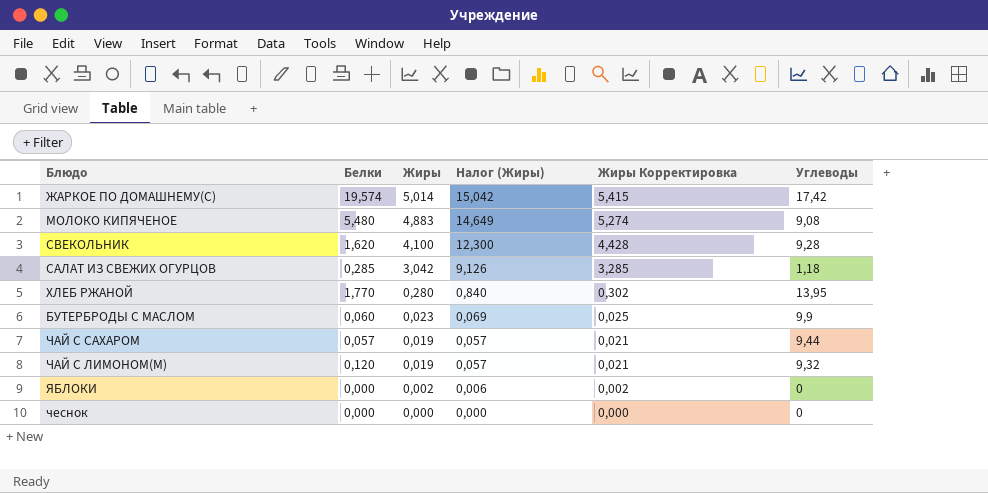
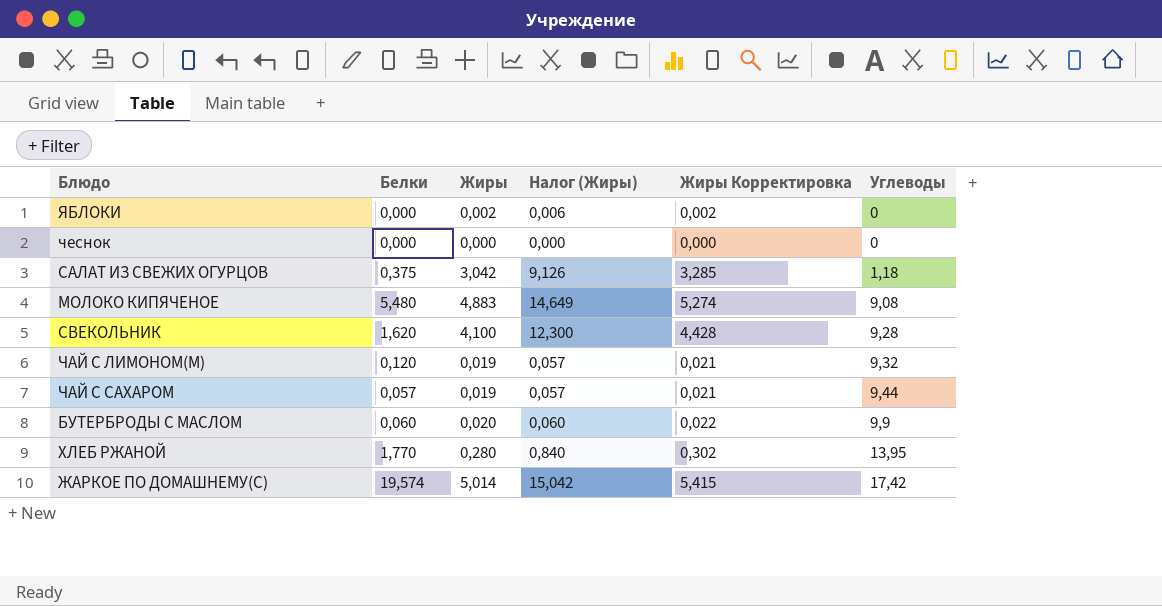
row order: Жиры descending -> Углеводы ascending
САЛАТ ИЗ СВЕЖИХ ОГУРЦОВ | Белки: 0,285 -> 0,375
БУТЕРБРОДЫ С МАСЛОМ | Жиры: 0,023 -> 0,020
БУТЕРБРОДЫ С МАСЛОМ | Налог (Жиры): 0,069 -> 0,060
БУТЕРБРОДЫ С МАСЛОМ | Жиры Корректировка: 0,025 -> 0,022

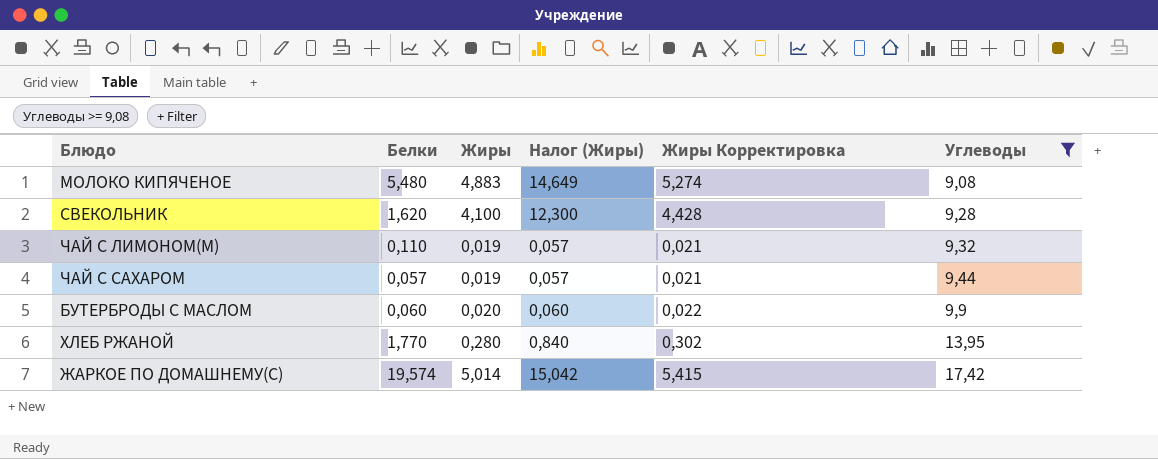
filter: none -> Углеводы >= 9,08
ЧАЙ С ЛИМОНОМ(М) | Белки: 0,120 -> 0,110

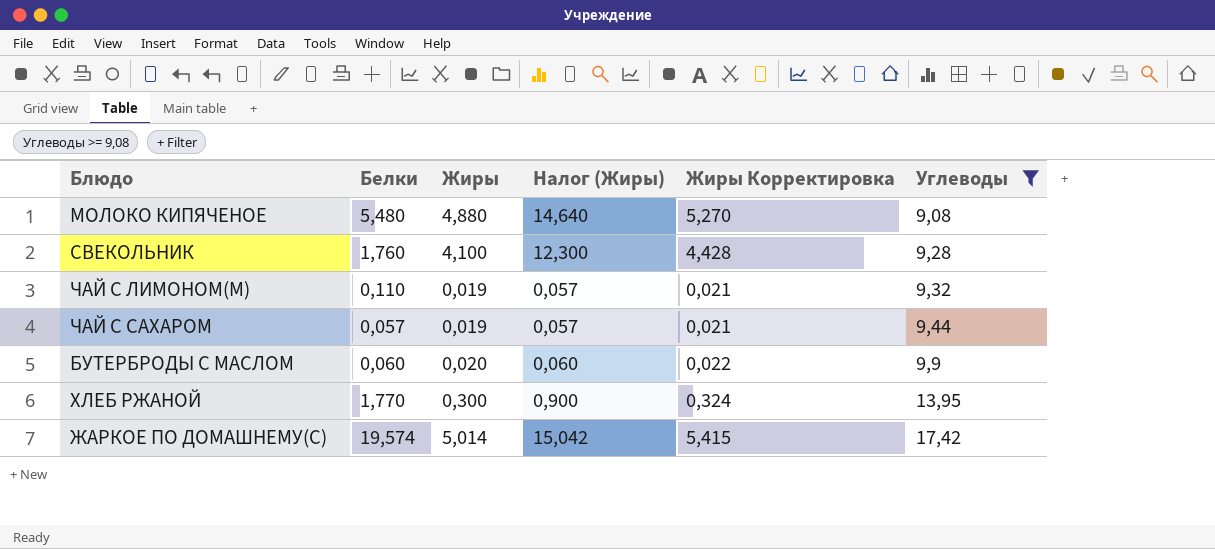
МОЛОКО КИПЯЧЕНОЕ | Жиры: 4,883 -> 4,880
МОЛОКО КИПЯЧЕНОЕ | Налог (Жиры): 14,649 -> 14,640
МОЛОКО КИПЯЧЕНОЕ | Жиры Корректировка: 5,274 -> 5,270
СВЕКОЛЬНИК | Белки: 1,620 -> 1,760
ХЛЕБ РЖАНОЙ | Жиры: 0,280 -> 0,300
ХЛЕБ РЖАНОЙ | Налог (Жиры): 0,840 -> 0,900
ХЛЕБ РЖАНОЙ | Жиры Корректировка: 0,302 -> 0,324

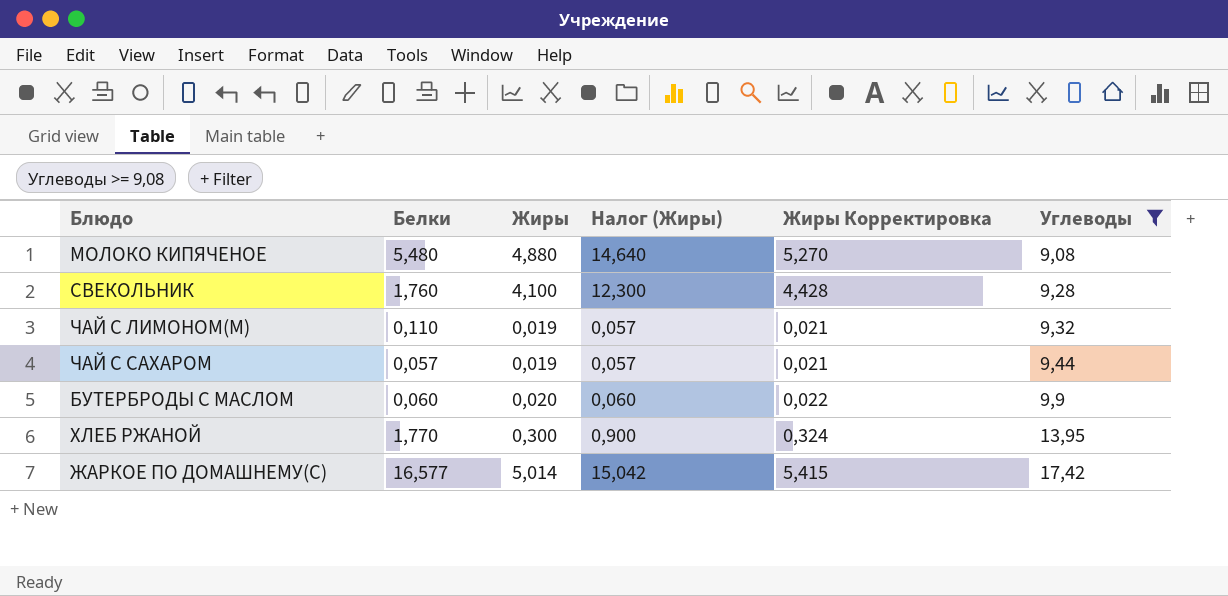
ЖАРКОЕ ПО ДОМАШНЕМУ(С) | Белки: 19,574 -> 16,577

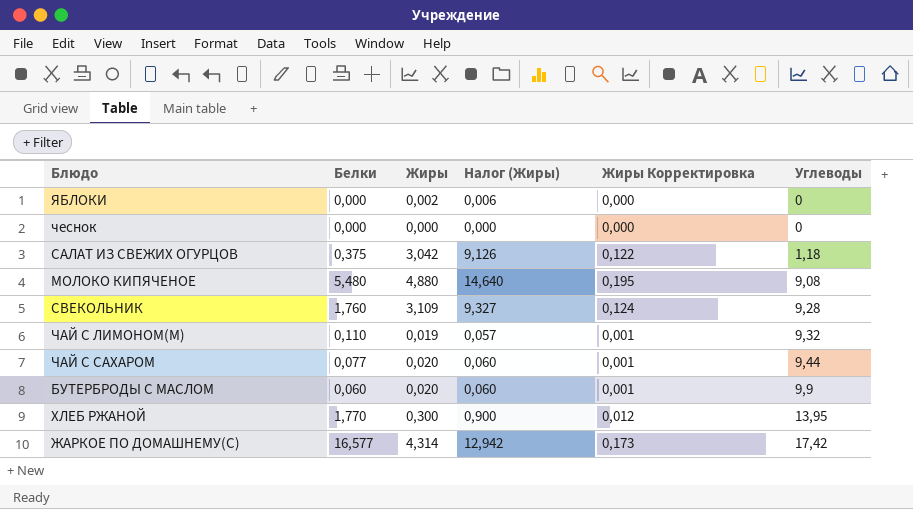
filter: Углеводы >= 9,08 -> none
column Жиры Корректировка | formula: [Жиры] * 1,08 -> [Жиры] * 0,04
СВЕКОЛЬНИК | Жиры: 4,100 -> 3,109
СВЕКОЛЬНИК | Налог (Жиры): 12,300 -> 9,327
ЧАЙ С САХАРОМ | Белки: 0,057 -> 0,077
ЧАЙ С САХАРОМ | Жиры: 0,019 -> 0,020
ЧАЙ С САХАРОМ | Налог (Жиры): 0,057 -> 0,060
ЖАРКОЕ ПО ДОМАШНЕМУ(С) | Жиры: 5,014 -> 4,314
ЖАРКОЕ ПО ДОМАШНЕМУ(С) | Налог (Жиры): 15,042 -> 12,942

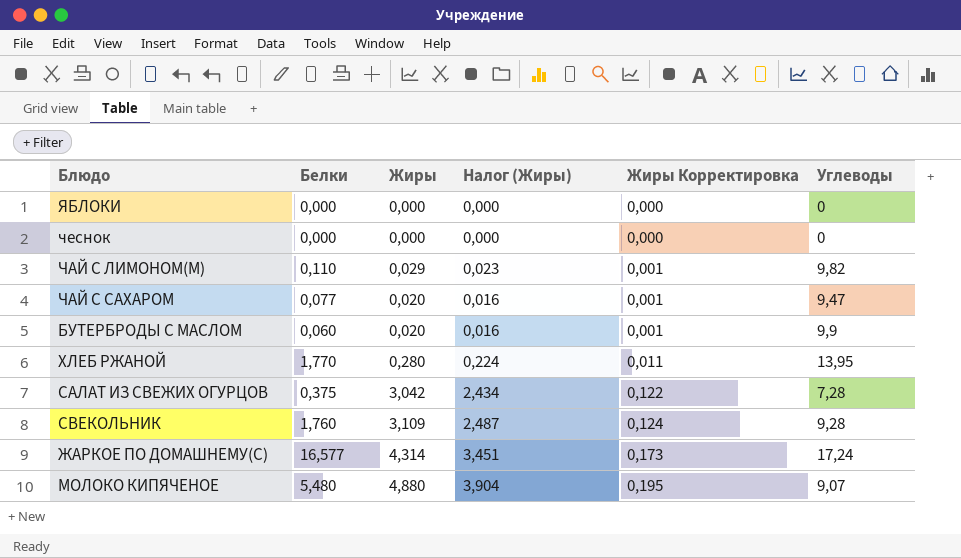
row order: Углеводы ascending -> Жиры Корректировка ascending
column Налог (Жиры) | formula: [Жиры] * 3 -> [Жиры] * 0,8
ЯБЛОКИ | Жиры: 0,002 -> 0,000
ЧАЙ С ЛИМОНОМ(М) | Жиры: 0,019 -> 0,029
ЧАЙ С ЛИМОНОМ(М) | Углеводы: 9,32 -> 9,82
ЧАЙ С САХАРОМ | Углеводы: 9,44 -> 9,47
ХЛЕБ РЖАНОЙ | Жиры: 0,300 -> 0,280
ХЛЕБ РЖАНОЙ | Жиры Корректировка: 0,012 -> 0,011
САЛАТ ИЗ СВЕЖИХ ОГУРЦОВ | Углеводы: 1,18 -> 7,28
ЖАРКОЕ ПО ДОМАШНЕМУ(С) | Углеводы: 17,42 -> 17,24
МОЛОКО КИПЯЧЕНОЕ | Углеводы: 9,08 -> 9,07

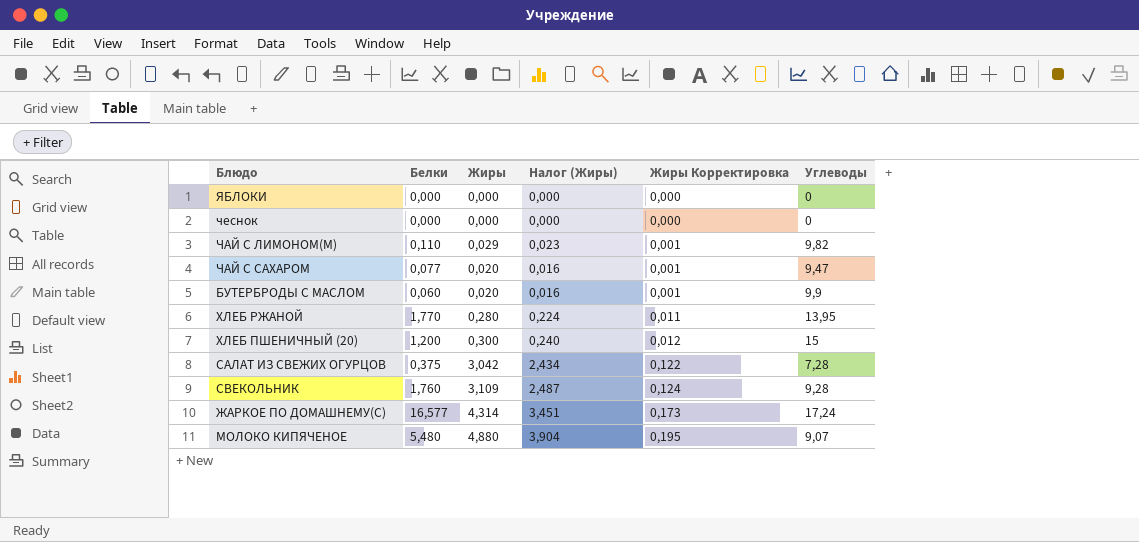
row ХЛЕБ ПШЕНИЧНЫЙ (20): none -> 1,200 | 0,300 | 0,240 | 0,012 | 15

